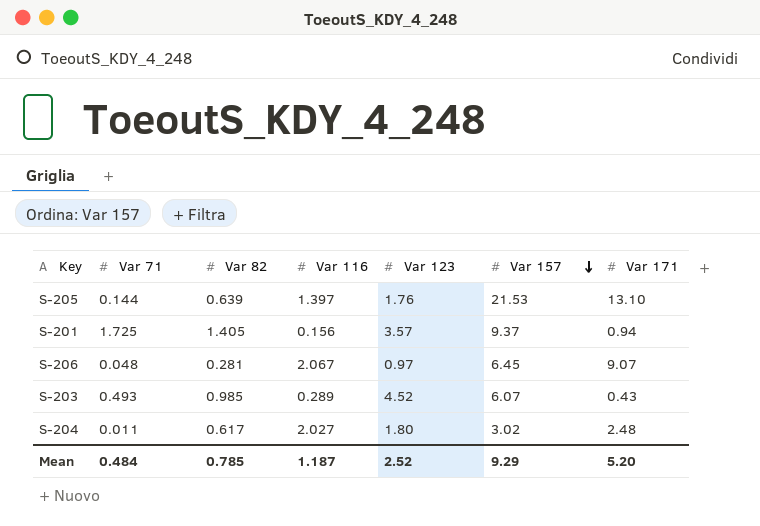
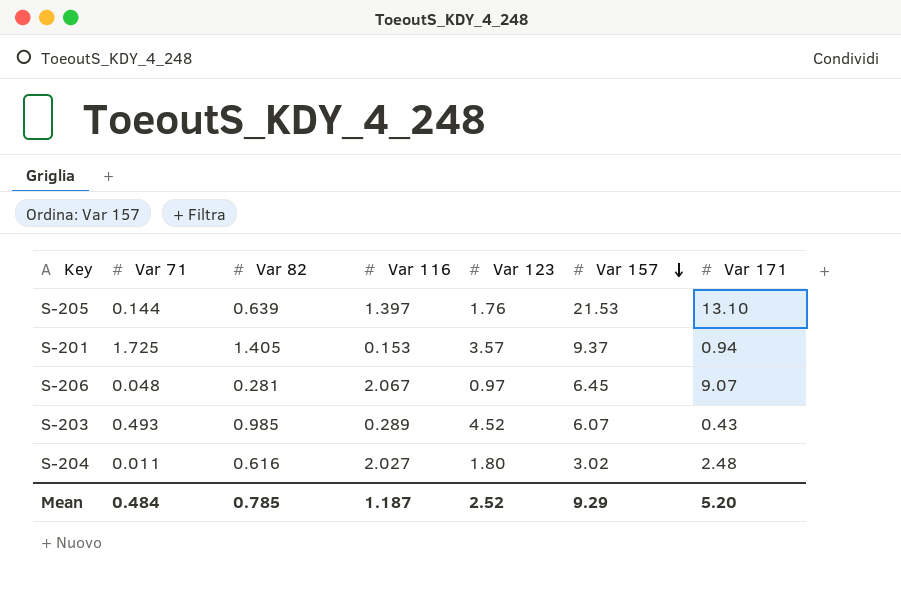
S-201 | Var 116: 0.156 -> 0.153
S-204 | Var 82: 0.617 -> 0.616

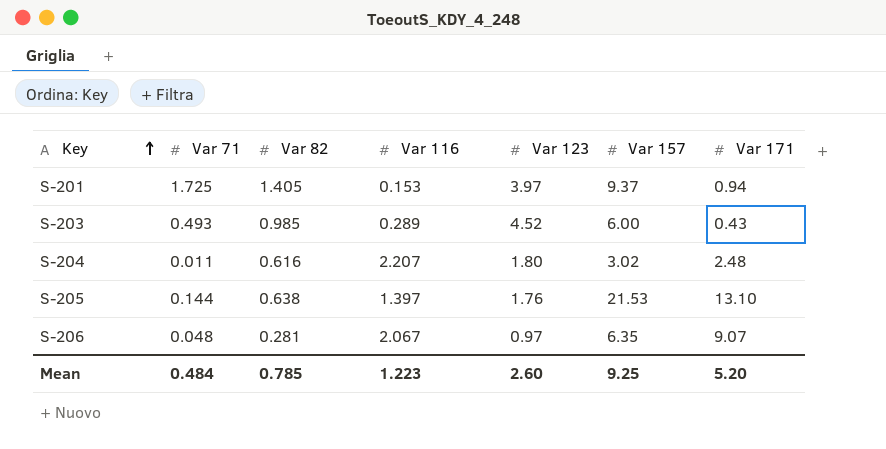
row order: Var 157 descending -> Key ascending
S-201 | Var 123: 3.57 -> 3.97
S-203 | Var 157: 6.07 -> 6.00
S-204 | Var 116: 2.027 -> 2.207
S-205 | Var 82: 0.639 -> 0.638
S-206 | Var 157: 6.45 -> 6.35
Mean | Var 116: 1.187 -> 1.223
Mean | Var 123: 2.52 -> 2.60
Mean | Var 157: 9.29 -> 9.25

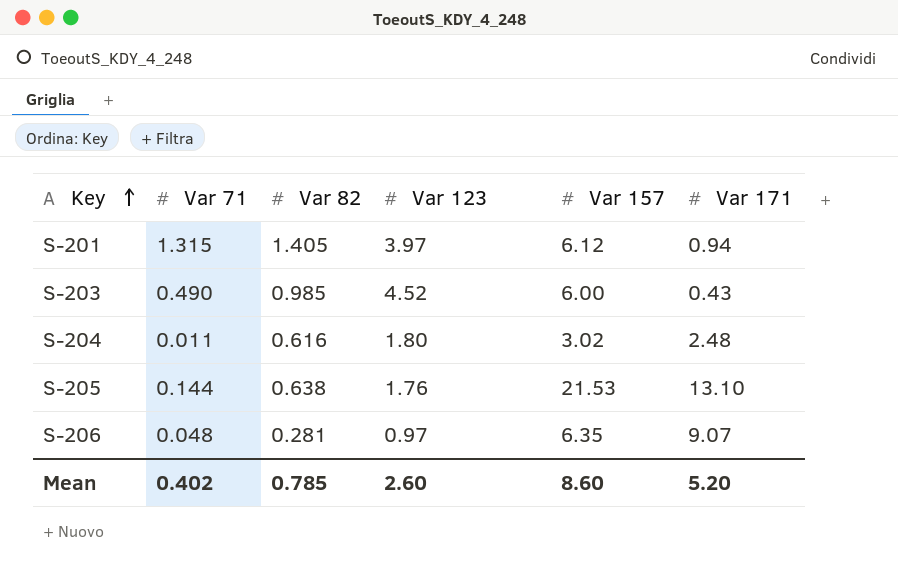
column Var 116 | position: 4 -> none
S-201 | Var 71: 1.725 -> 1.315
S-201 | Var 157: 9.37 -> 6.12
S-203 | Var 71: 0.493 -> 0.490
Mean | Var 71: 0.484 -> 0.402
Mean | Var 157: 9.25 -> 8.60

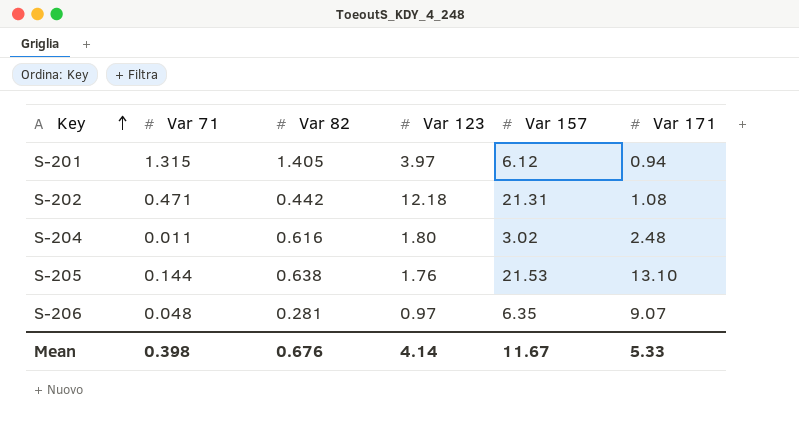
row S-203: 0.490 | 0.985 | 4.52 | 6.00 | 0.43 -> none
row S-202: none -> 0.471 | 0.442 | 12.18 | 21.31 | 1.08
Mean | Var 71: 0.402 -> 0.398
Mean | Var 82: 0.785 -> 0.676
Mean | Var 123: 2.60 -> 4.14
Mean | Var 157: 8.60 -> 11.67
Mean | Var 171: 5.20 -> 5.33

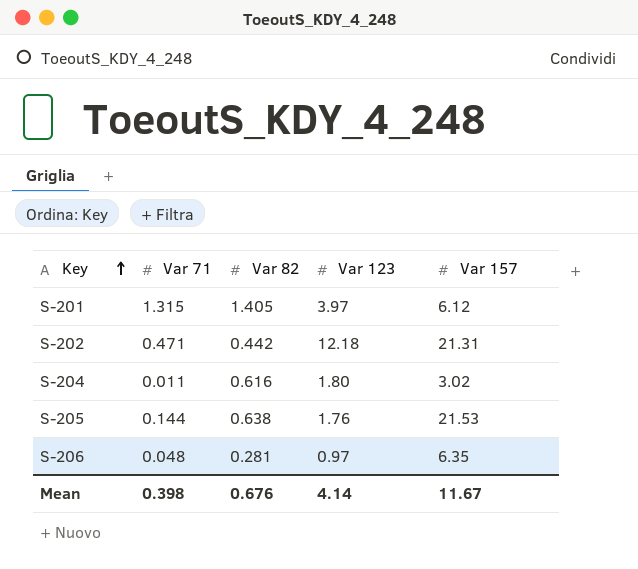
column Var 171 | position: 6 -> none

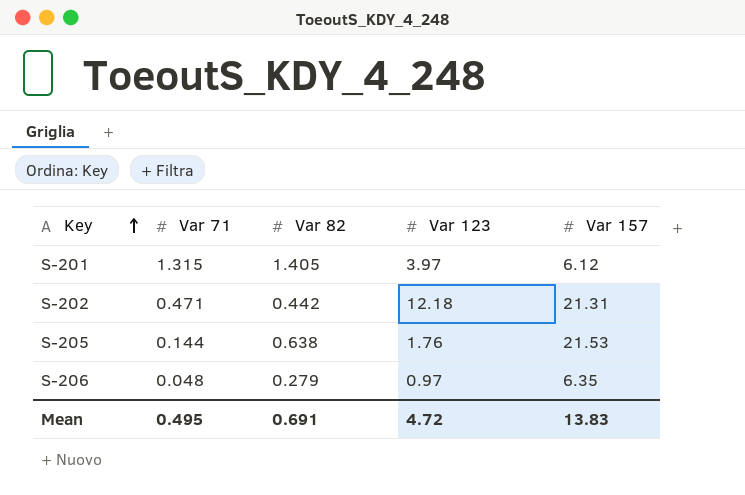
row S-204: 0.011 | 0.616 | 1.80 | 3.02 -> none
S-206 | Var 82: 0.281 -> 0.279
Mean | Var 71: 0.398 -> 0.495
Mean | Var 82: 0.676 -> 0.691
Mean | Var 123: 4.14 -> 4.72
Mean | Var 157: 11.67 -> 13.83

